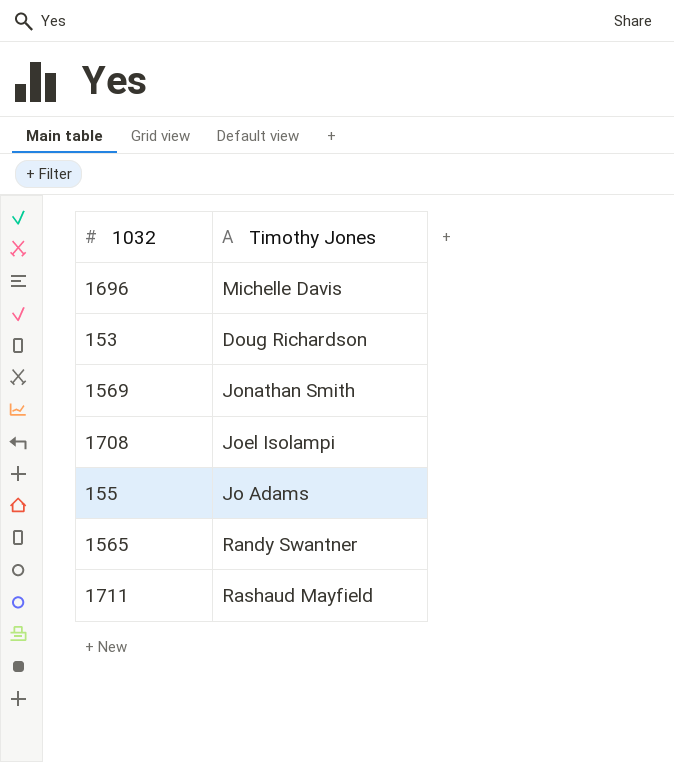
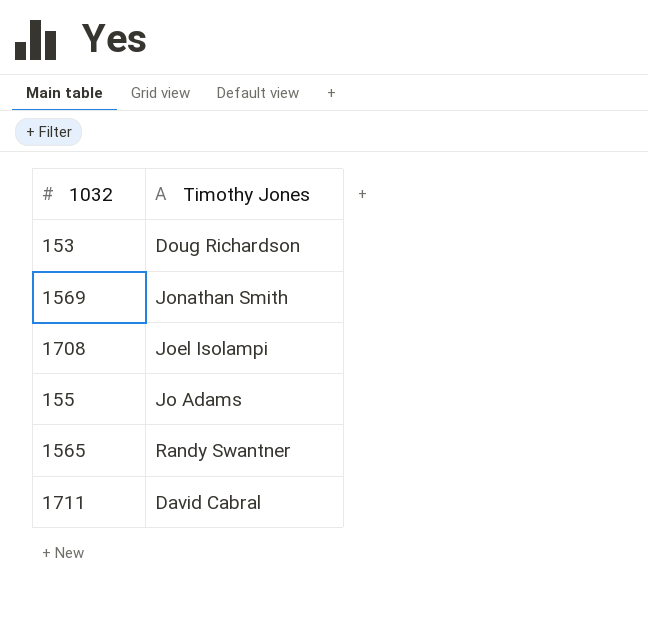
row 1696: Michelle Davis -> none
1711 | Timothy Jones: Rashaud Mayfield -> David Cabral

